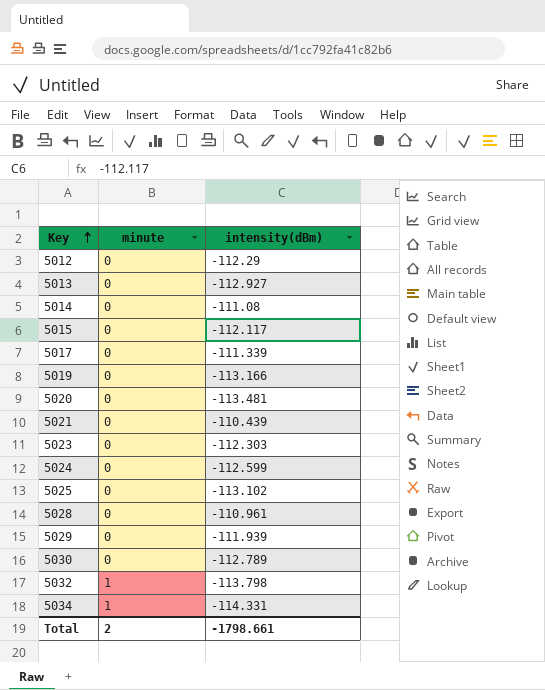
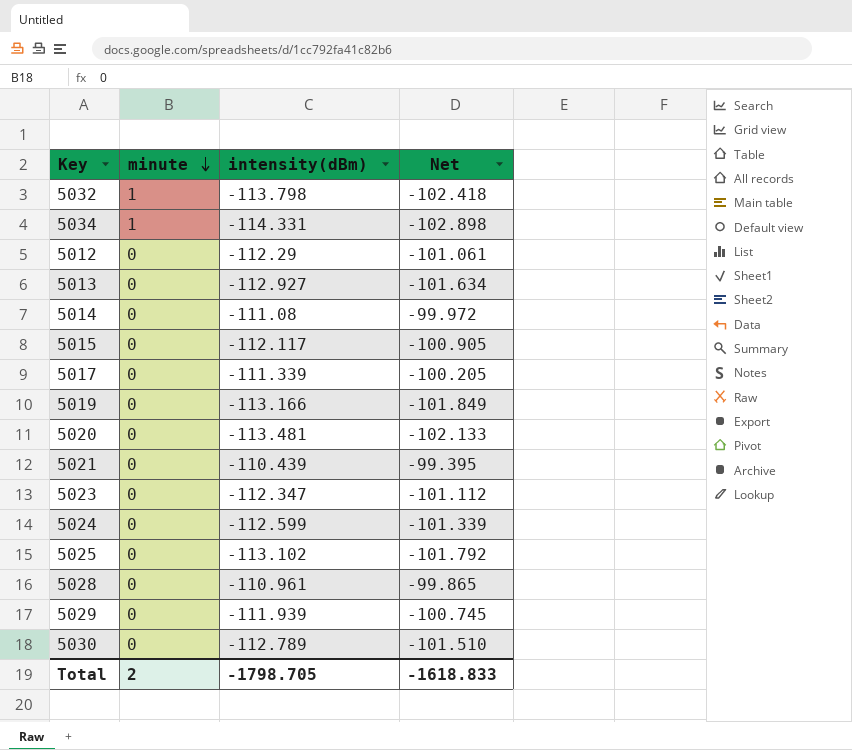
row order: Key ascending -> minute descending
column Net | formula: none -> [intensity(dBm)] * 0.9
5023 | intensity(dBm): -112.303 -> -112.347
Total | intensity(dBm): -1798.661 -> -1798.705

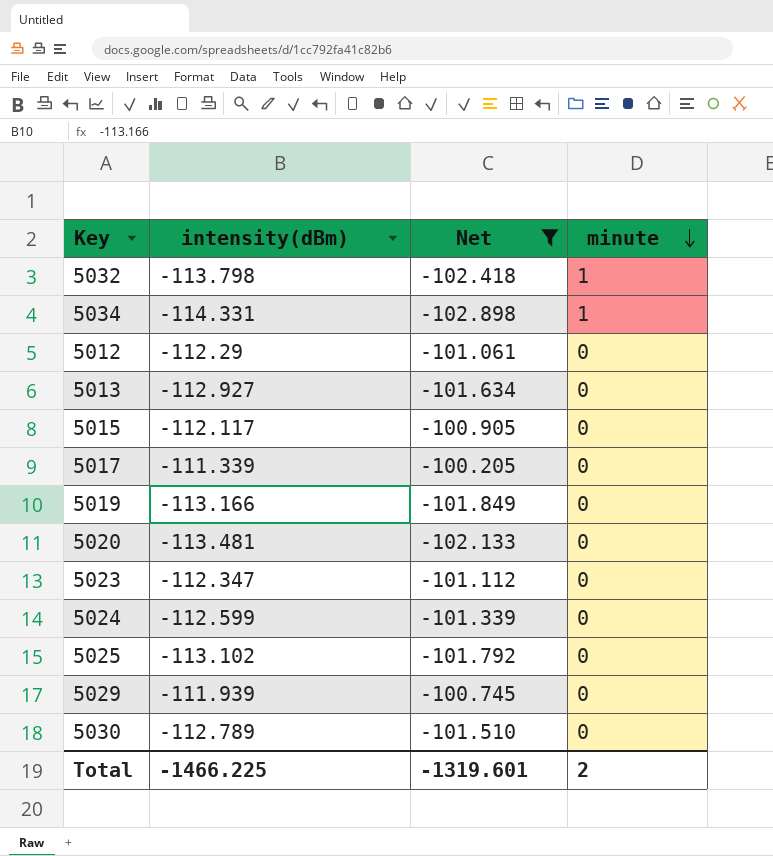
filter: none -> Net <= -100.205
column minute | position: 2 -> 4
Total | intensity(dBm): -1798.705 -> -1466.225
Total | Net: -1618.833 -> -1319.601

